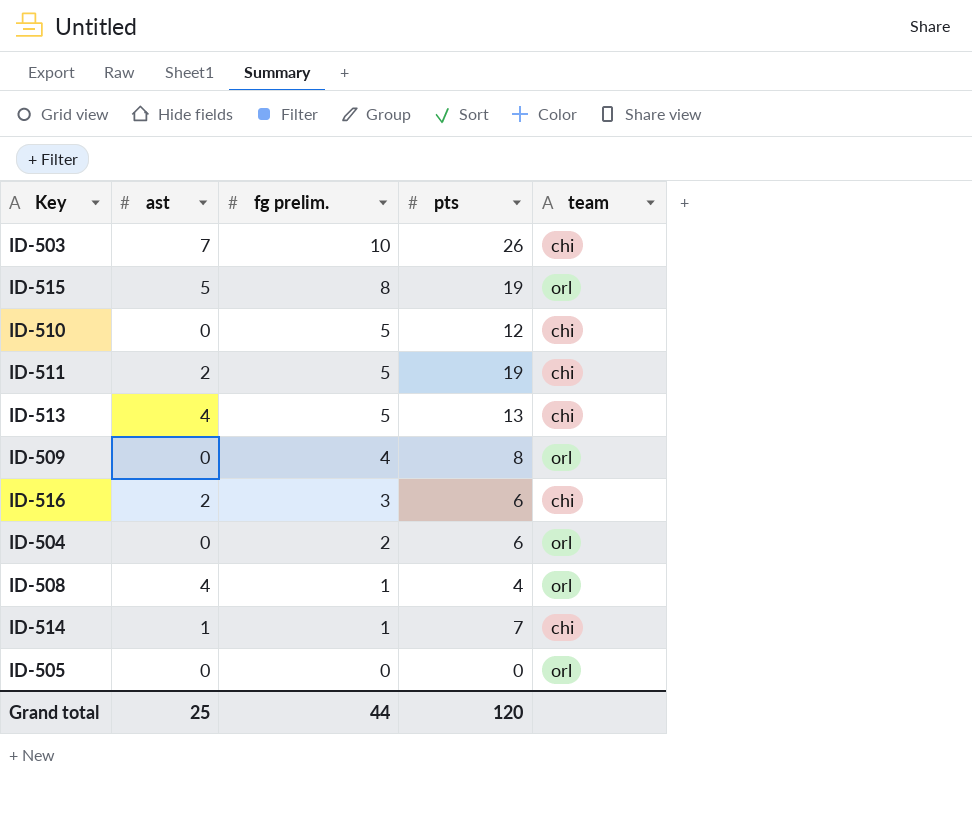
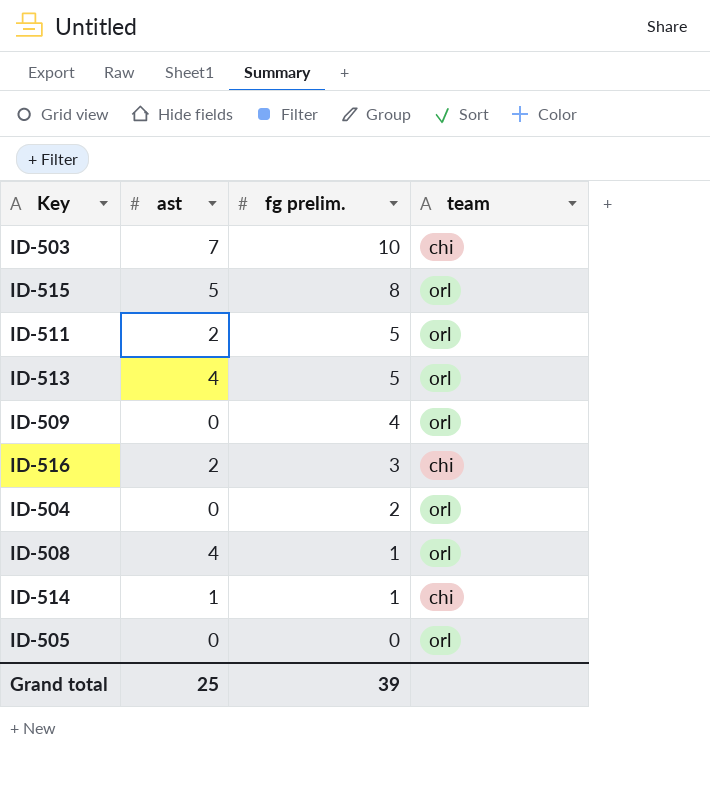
column pts | position: 4 -> none
row ID-510: 0 | 5 | 12 | chi -> none
ID-511 | team: chi -> orl
ID-513 | team: chi -> orl
Grand total | fg prelim.: 44 -> 39

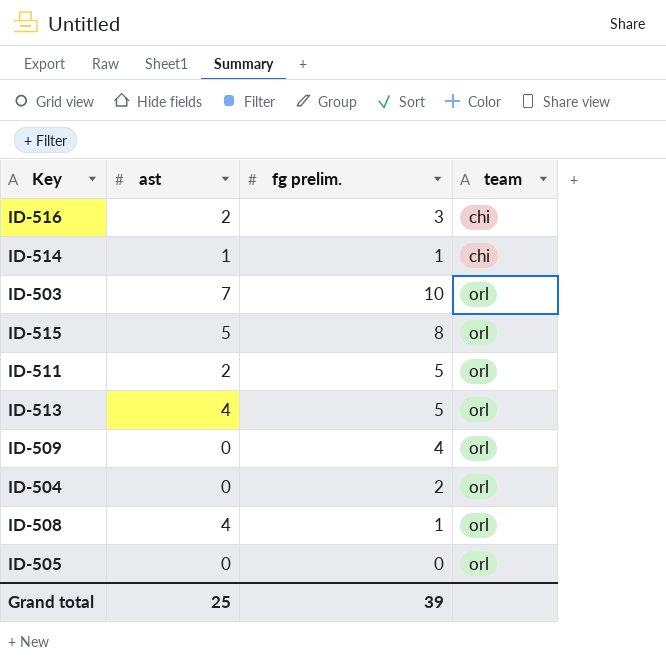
row order: fg prelim. descending -> team ascending
ID-503 | team: chi -> orl

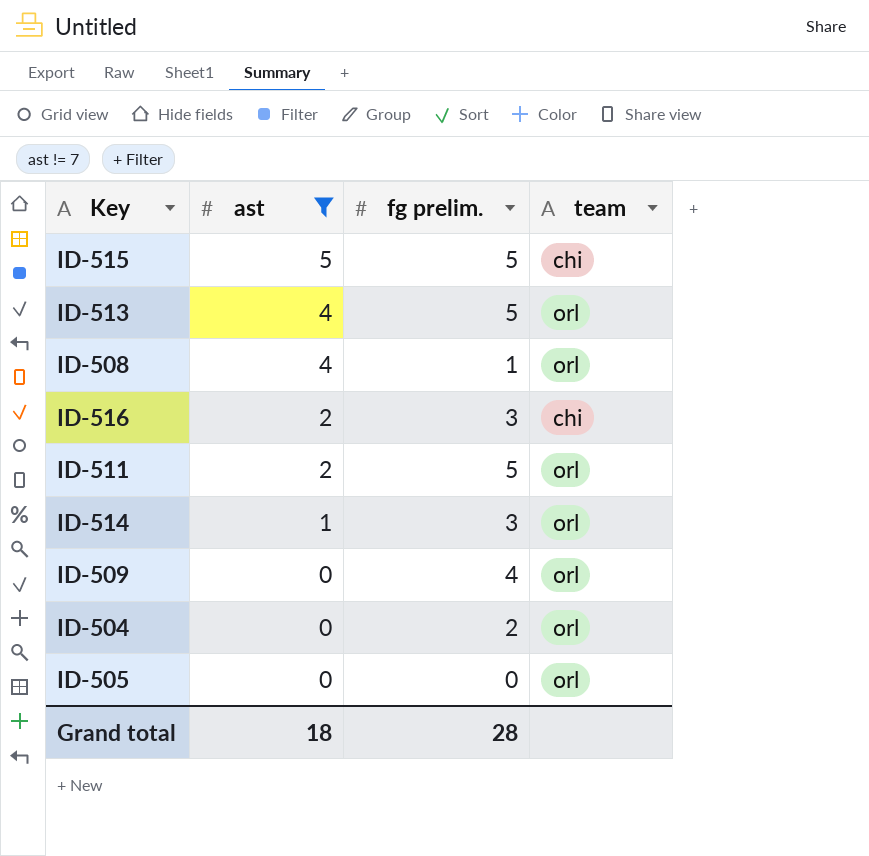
filter: none -> ast != 7
row order: team ascending -> ast descending
ID-515 | fg prelim.: 8 -> 5
ID-515 | team: orl -> chi
ID-514 | fg prelim.: 1 -> 3
ID-514 | team: chi -> orl
Grand total | ast: 25 -> 18
Grand total | fg prelim.: 39 -> 28

